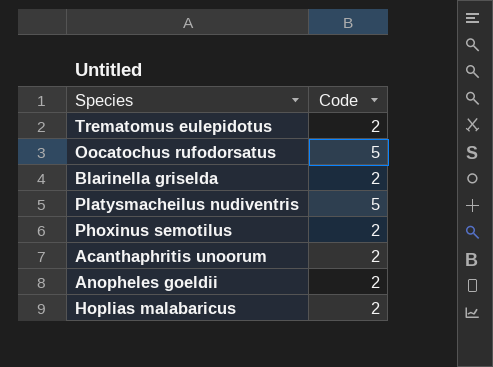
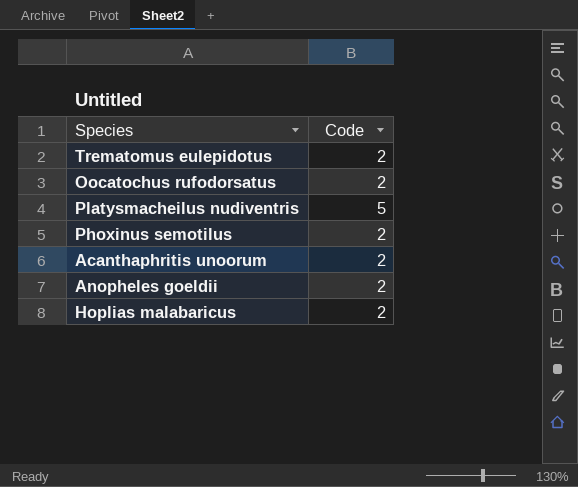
row Blarinella griselda: 2 -> none
Oocatochus rufodorsatus | Code: 5 -> 2

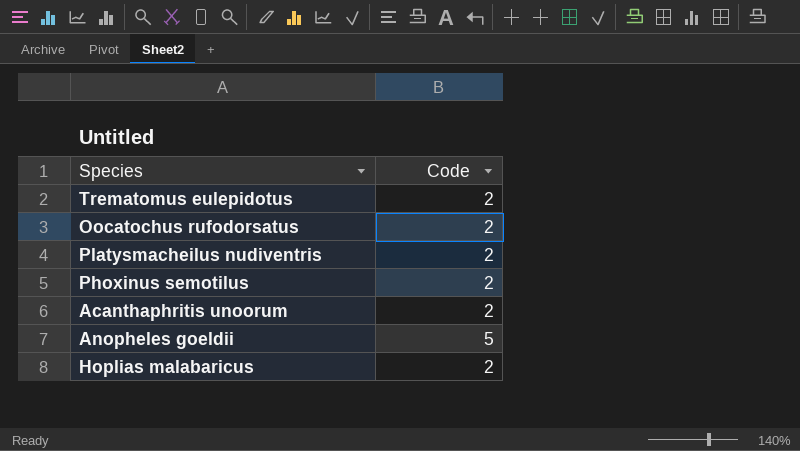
Platysmacheilus nudiventris | Code: 5 -> 2
Anopheles goeldii | Code: 2 -> 5

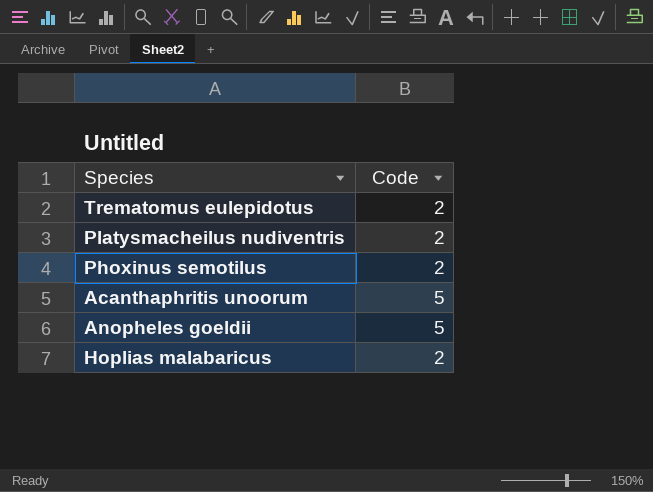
row Oocatochus rufodorsatus: 2 -> none
Acanthaphritis unoorum | Code: 2 -> 5

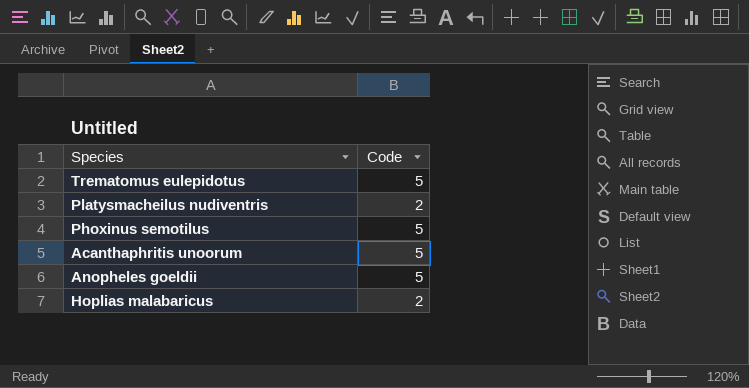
Trematomus eulepidotus | Code: 2 -> 5
Phoxinus semotilus | Code: 2 -> 5

